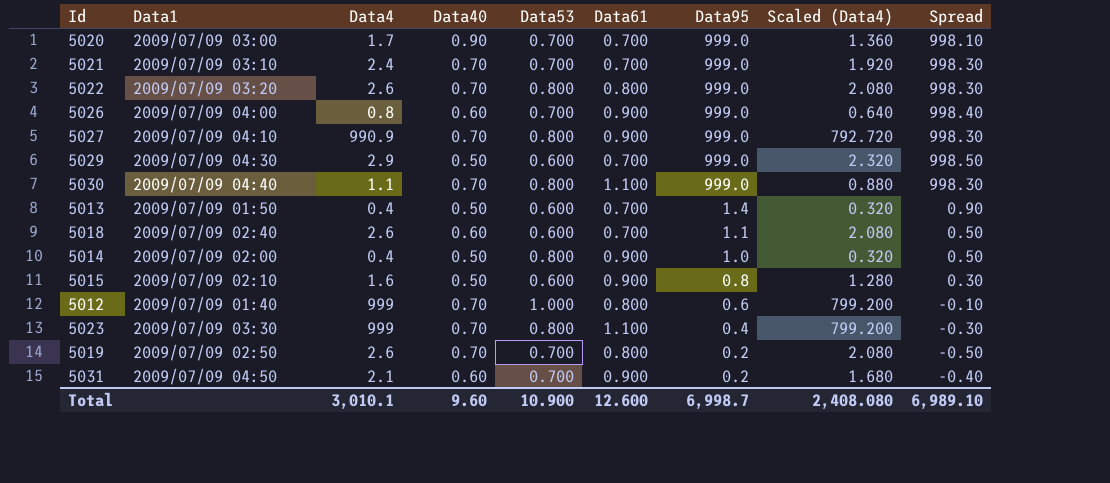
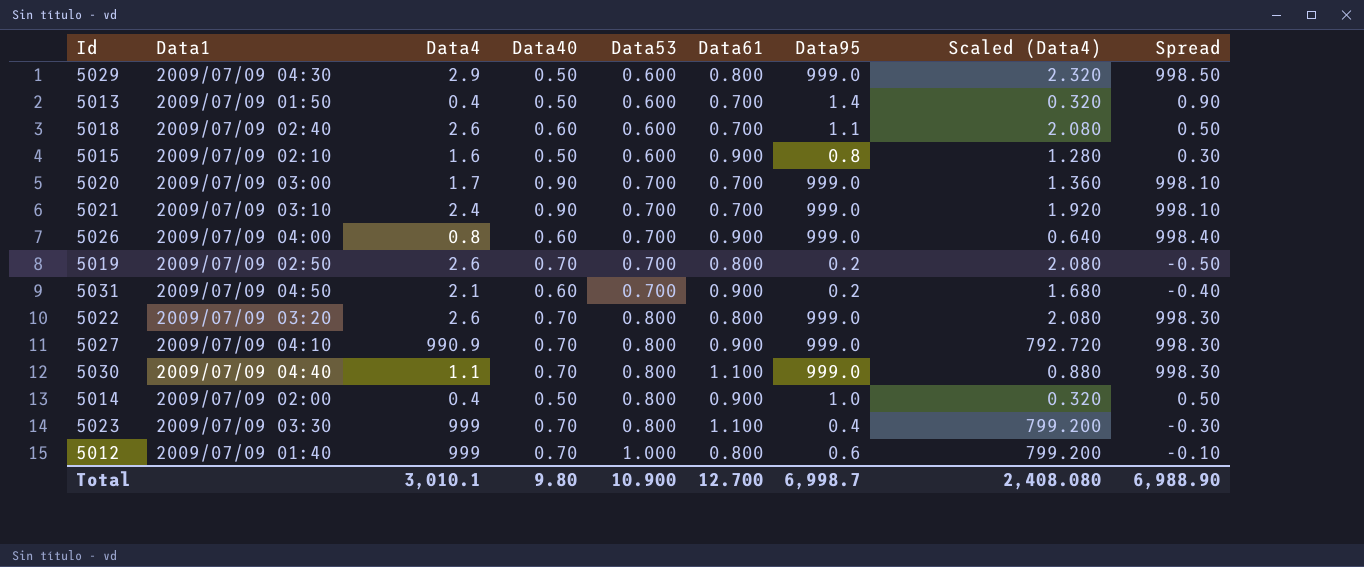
row order: Data95 descending -> Data53 ascending
5029 | Data61: 0.700 -> 0.800
5021 | Data40: 0.70 -> 0.90
5021 | Spread: 998.30 -> 998.10
Total | Data40: 9.60 -> 9.80
Total | Data61: 12.600 -> 12.700
Total | Spread: 6,989.10 -> 6,988.90

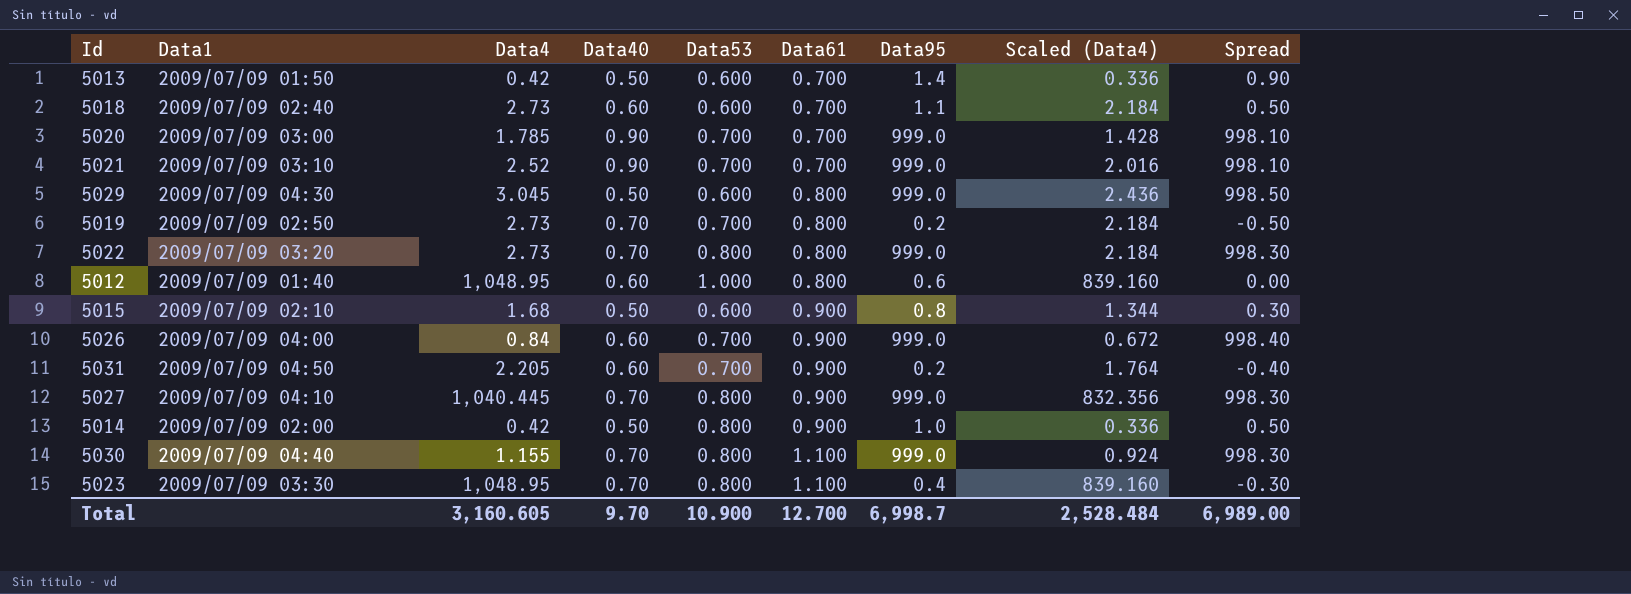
row order: Data53 ascending -> Data61 ascending
5013 | Data4: 0.4 -> 0.42
5013 | Scaled (Data4): 0.320 -> 0.336
5018 | Data4: 2.6 -> 2.73
5018 | Scaled (Data4): 2.080 -> 2.184
5020 | Data4: 1.7 -> 1.785
5020 | Scaled (Data4): 1.360 -> 1.428
5021 | Data4: 2.4 -> 2.52
5021 | Scaled (Data4): 1.920 -> 2.016
5029 | Data4: 2.9 -> 3.045
5029 | Scaled (Data4): 2.320 -> 2.436
5019 | Data4: 2.6 -> 2.73
5019 | Scaled (Data4): 2.080 -> 2.184
5022 | Data4: 2.6 -> 2.73
5022 | Scaled (Data4): 2.080 -> 2.184
5012 | Data4: 999 -> 1,048.95
5012 | Data40: 0.70 -> 0.60
5012 | Scaled (Data4): 799.200 -> 839.160
5012 | Spread: -0.10 -> 0.00
5015 | Data4: 1.6 -> 1.68
5015 | Scaled (Data4): 1.280 -> 1.344
5026 | Data4: 0.8 -> 0.84
5026 | Scaled (Data4): 0.640 -> 0.672
5031 | Data4: 2.1 -> 2.205
5031 | Scaled (Data4): 1.680 -> 1.764
5027 | Data4: 990.9 -> 1,040.445
5027 | Scaled (Data4): 792.720 -> 832.356
5014 | Data4: 0.4 -> 0.42
5014 | Scaled (Data4): 0.320 -> 0.336
5030 | Data4: 1.1 -> 1.155
5030 | Scaled (Data4): 0.880 -> 0.924
5023 | Data4: 999 -> 1,048.95
5023 | Scaled (Data4): 799.200 -> 839.160
Total | Data4: 3,010.1 -> 3,160.605
Total | Data40: 9.80 -> 9.70
Total | Scaled (Data4): 2,408.080 -> 2,528.484
Total | Spread: 6,988.90 -> 6,989.00

